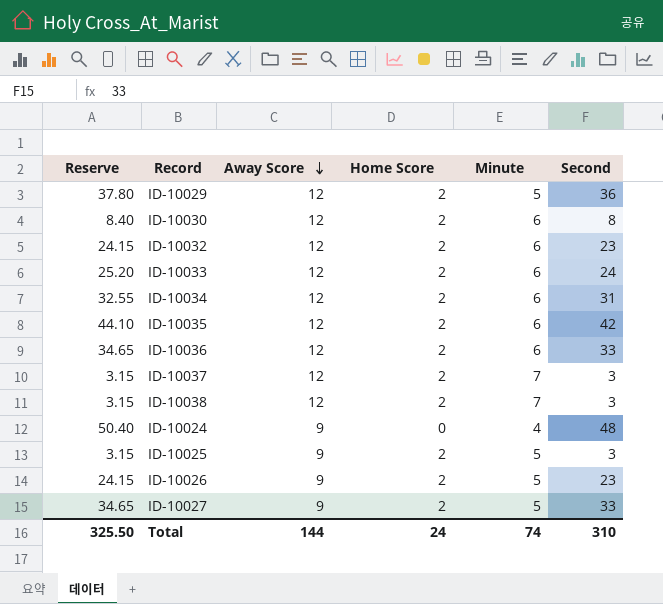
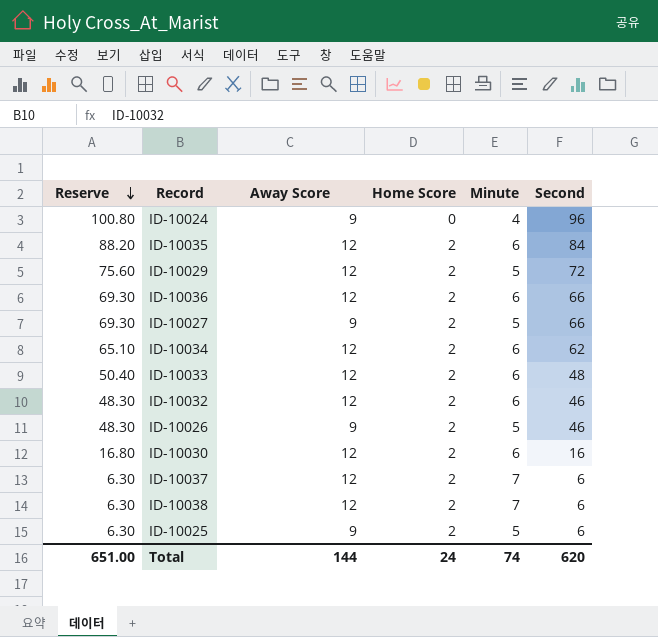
row order: Away Score descending -> Reserve descending
ID-10024 | Reserve: 50.40 -> 100.80
ID-10024 | Second: 48 -> 96
ID-10035 | Reserve: 44.10 -> 88.20
ID-10035 | Second: 42 -> 84
ID-10029 | Reserve: 37.80 -> 75.60
ID-10029 | Second: 36 -> 72
ID-10036 | Reserve: 34.65 -> 69.30
ID-10036 | Second: 33 -> 66
ID-10027 | Reserve: 34.65 -> 69.30
ID-10027 | Second: 33 -> 66
ID-10034 | Reserve: 32.55 -> 65.10
ID-10034 | Second: 31 -> 62
ID-10033 | Reserve: 25.20 -> 50.40
ID-10033 | Second: 24 -> 48
ID-10032 | Reserve: 24.15 -> 48.30
ID-10032 | Second: 23 -> 46
ID-10026 | Reserve: 24.15 -> 48.30
ID-10026 | Second: 23 -> 46
ID-10030 | Reserve: 8.40 -> 16.80
ID-10030 | Second: 8 -> 16
ID-10037 | Reserve: 3.15 -> 6.30
ID-10037 | Second: 3 -> 6
ID-10038 | Reserve: 3.15 -> 6.30
ID-10038 | Second: 3 -> 6
ID-10025 | Reserve: 3.15 -> 6.30
ID-10025 | Second: 3 -> 6
Total | Reserve: 325.50 -> 651.00
Total | Second: 310 -> 620

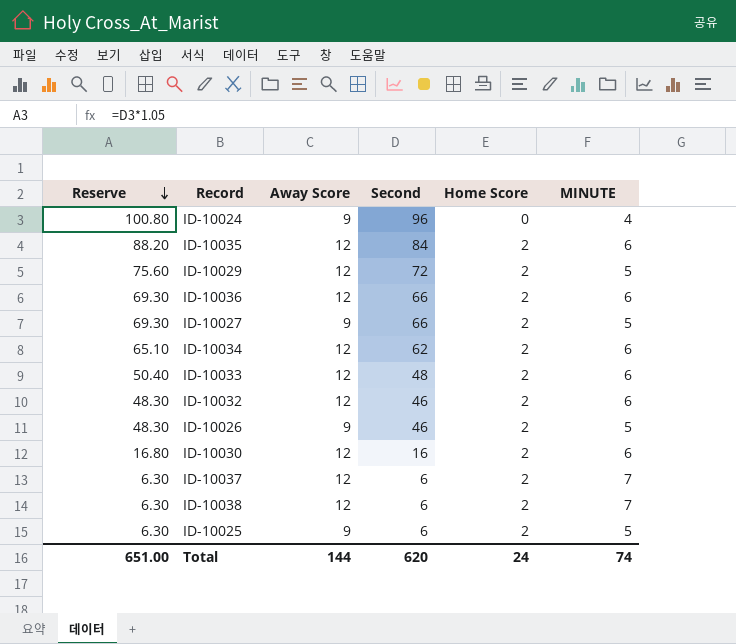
column Second | position: 6 -> 4
column name: Minute -> MINUTE

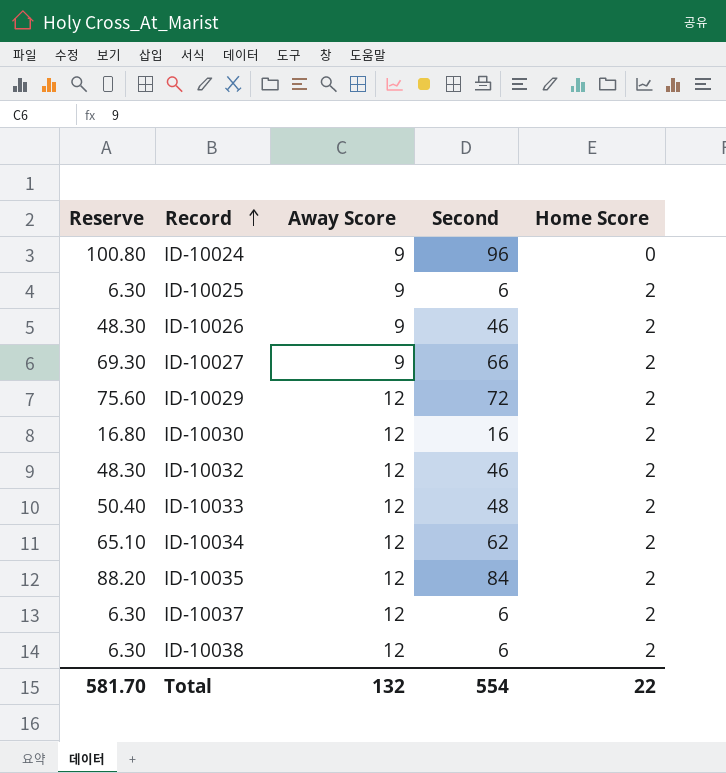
row order: Reserve descending -> Record ascending
column MINUTE | position: 6 -> none
row ID-10036: 69.30 | 12 | 66 | 2 | 6 -> none
Total | Reserve: 651.00 -> 581.70
Total | Away Score: 144 -> 132
Total | Second: 620 -> 554
Total | Home Score: 24 -> 22

